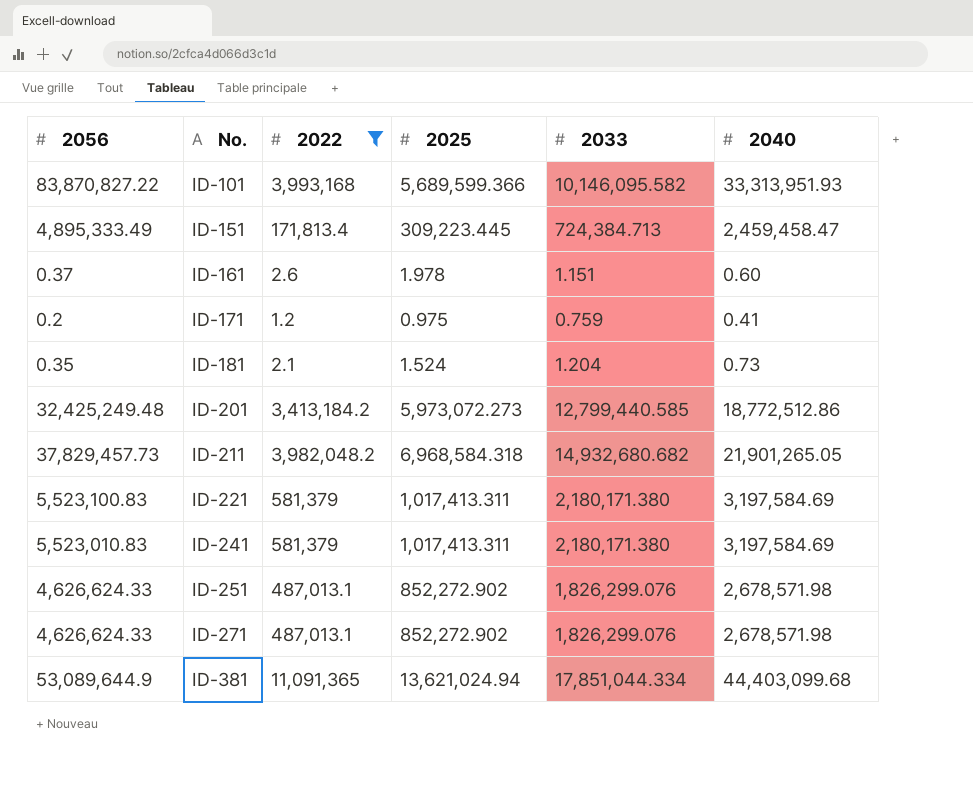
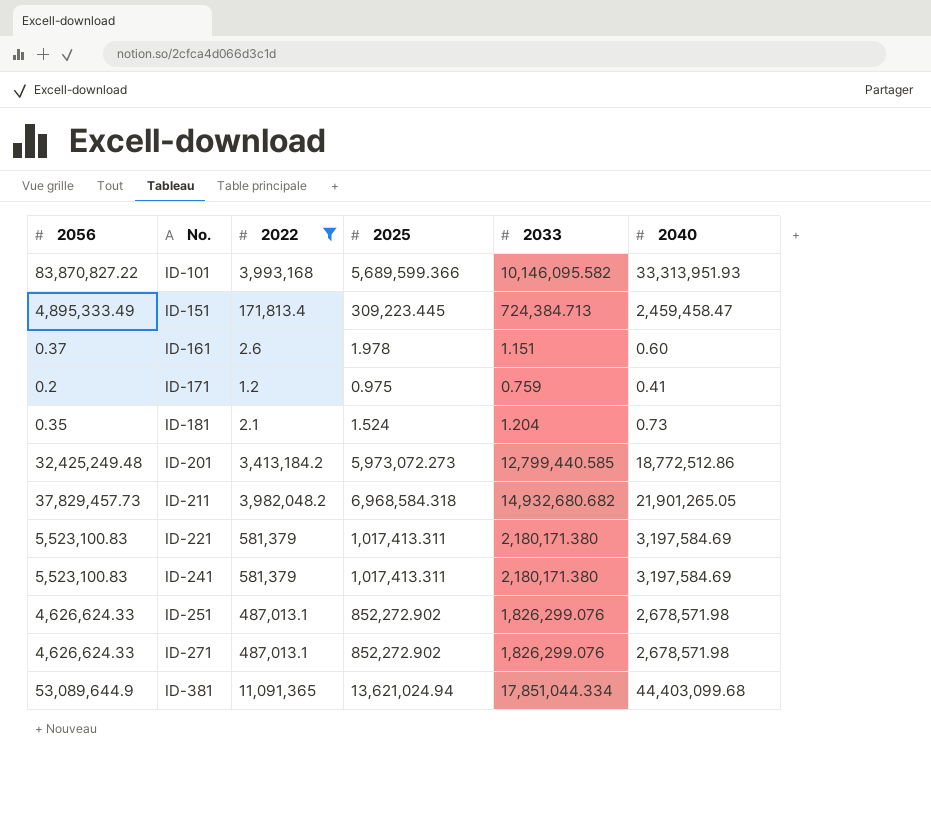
ID-241 | 2056: 5,523,010.83 -> 5,523,100.83

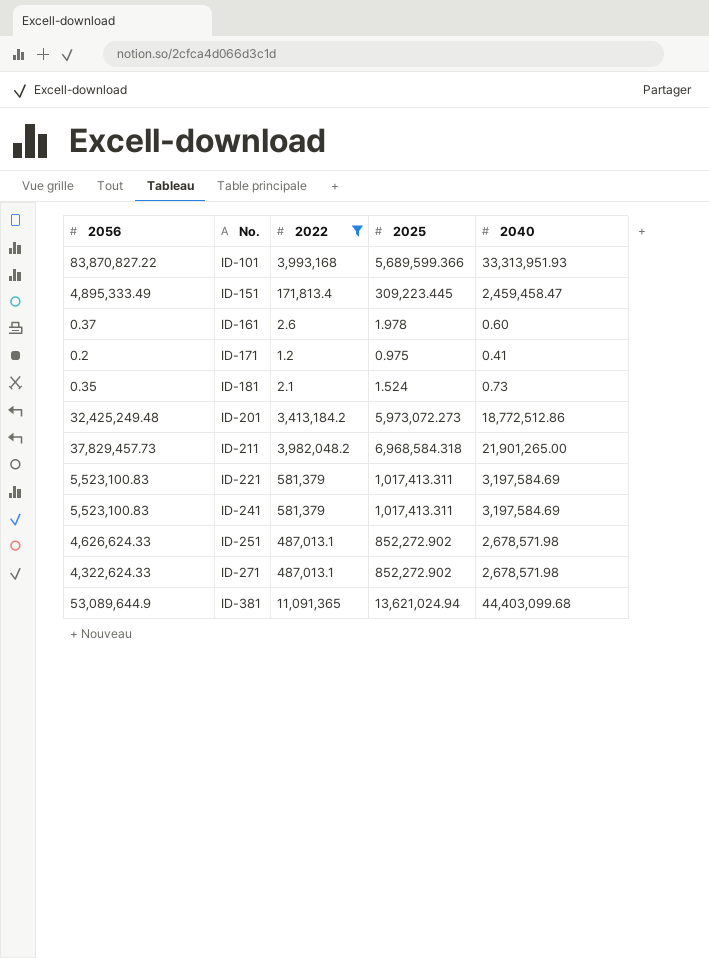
column 2033 | position: 5 -> none
ID-211 | 2040: 21,901,265.05 -> 21,901,265.00
ID-271 | 2056: 4,626,624.33 -> 4,322,624.33

